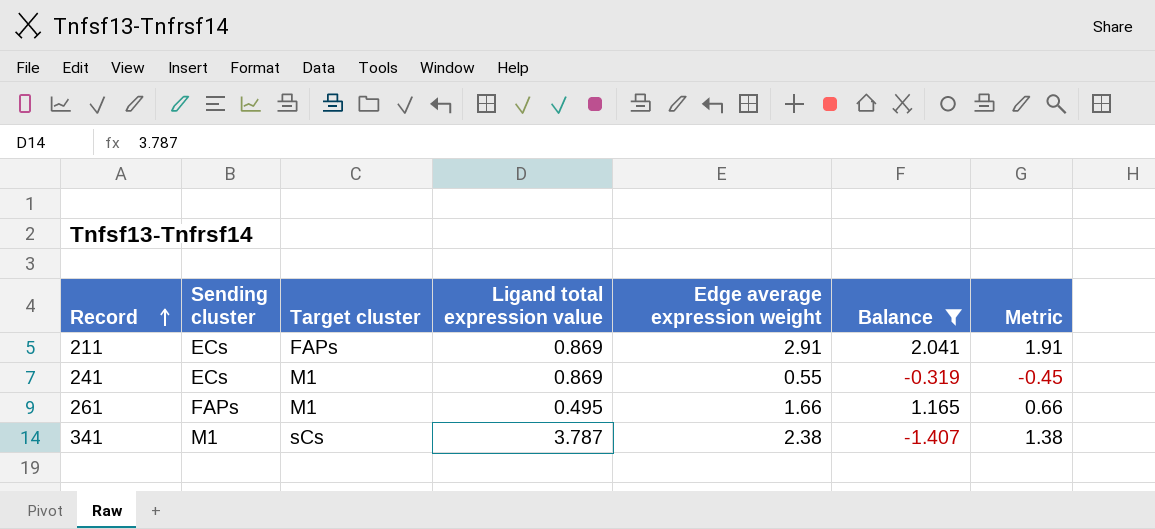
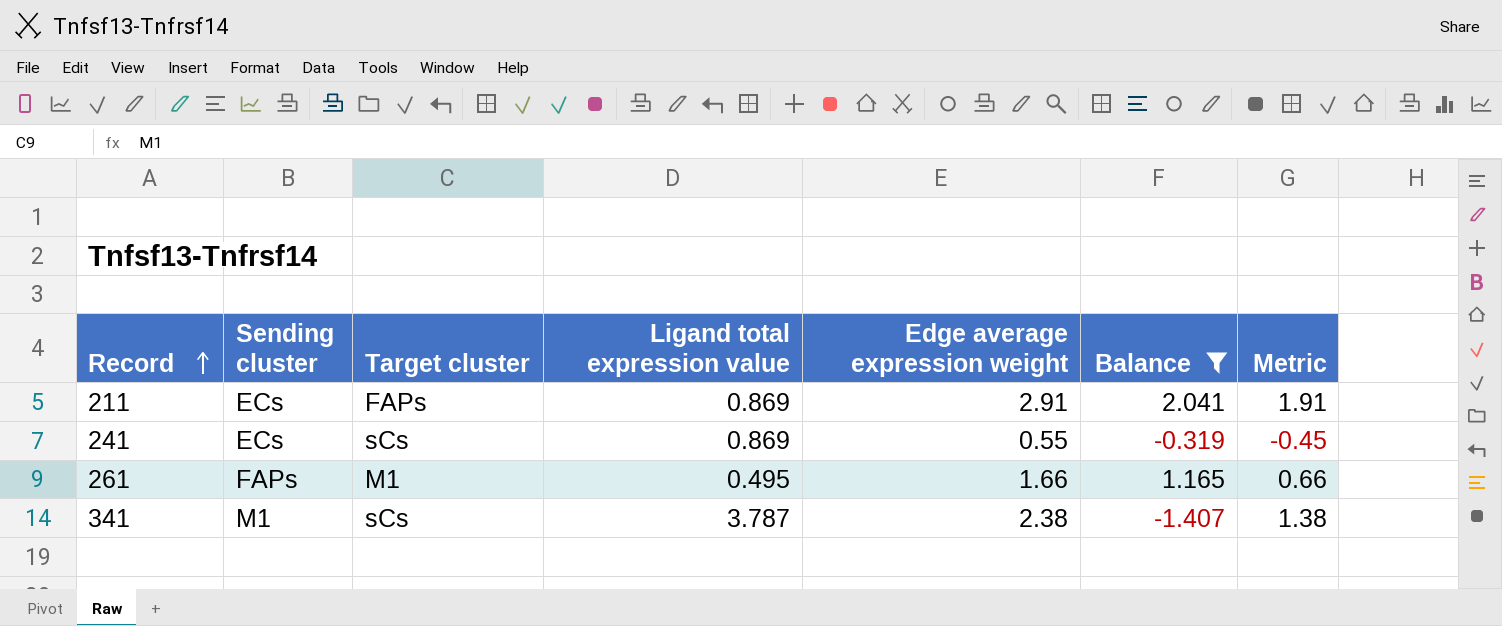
241 | Target cluster: M1 -> sCs

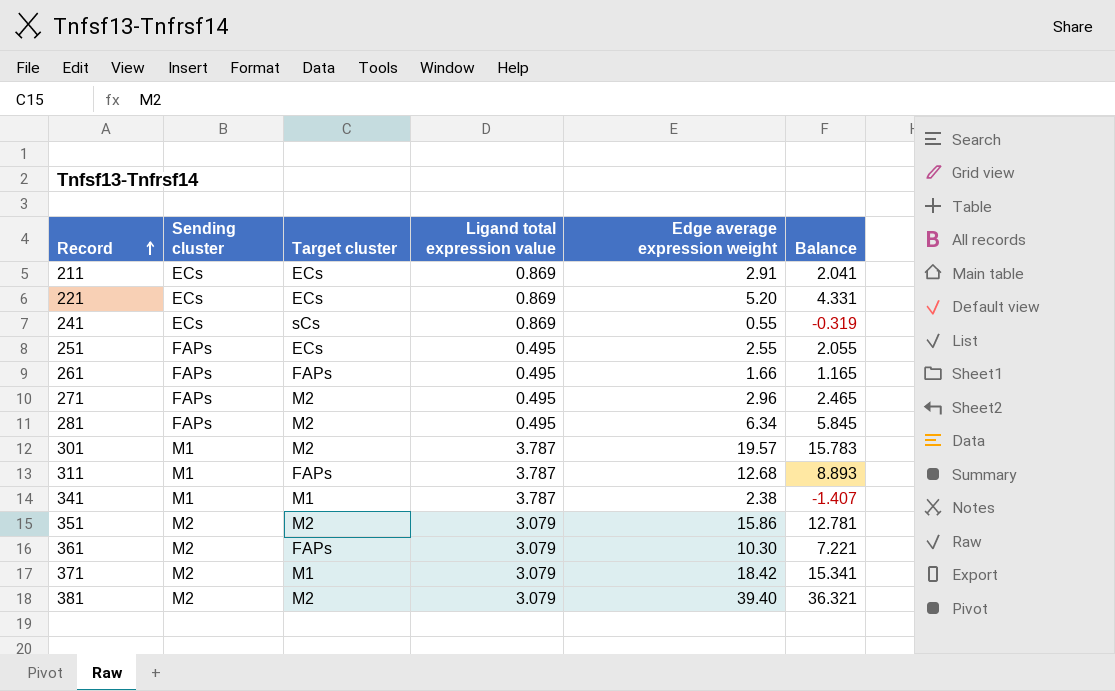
filter: Balance <= 2.041 -> none
column Metric | formula: [Edge average expression weight] - 1 -> none
211 | Target cluster: FAPs -> ECs
261 | Target cluster: M1 -> FAPs
341 | Target cluster: sCs -> M1

